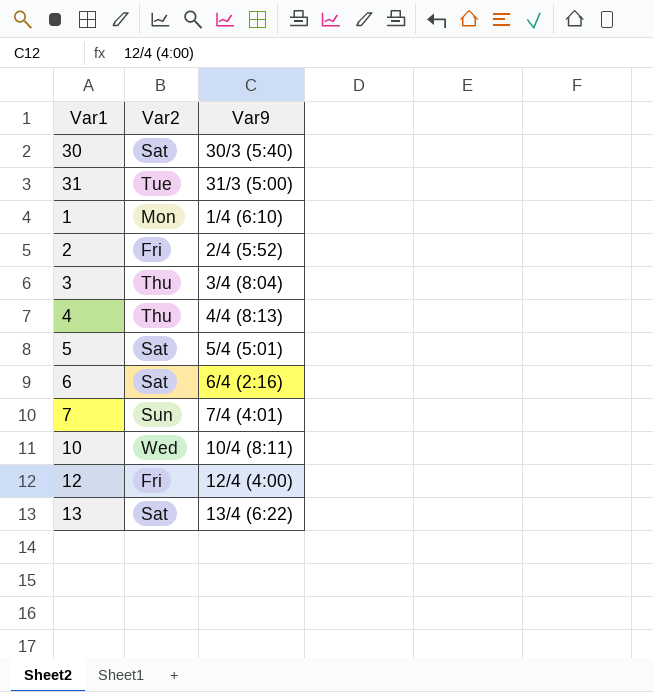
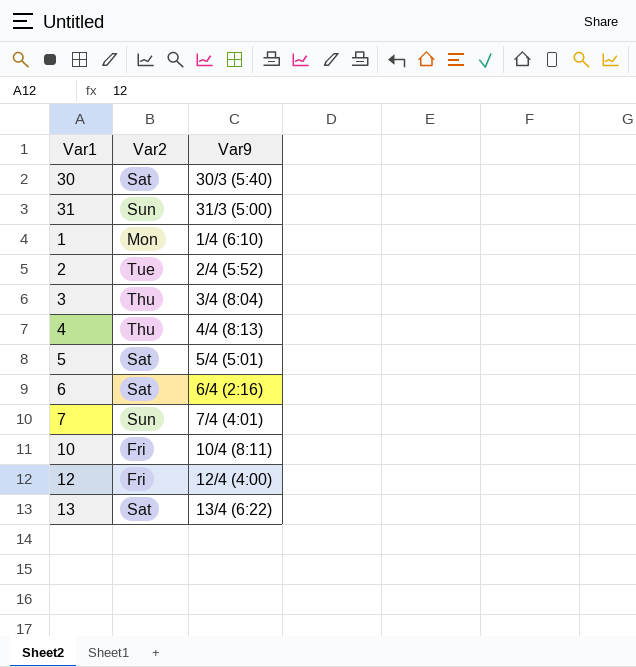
31 | Var2: Tue -> Sun
2 | Var2: Fri -> Tue
10 | Var2: Wed -> Fri

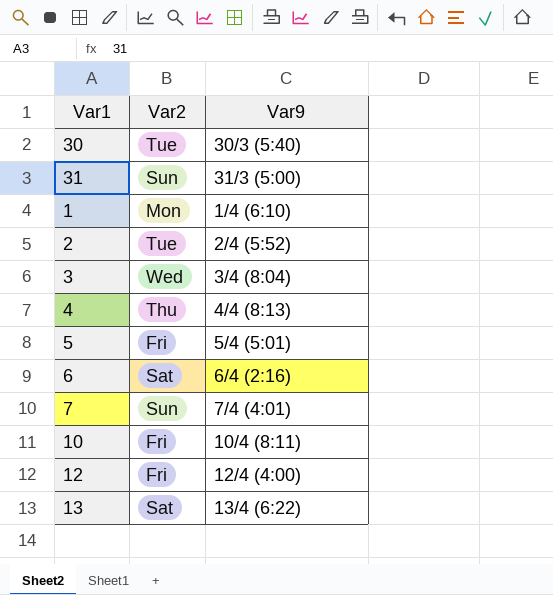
30 | Var2: Sat -> Tue
3 | Var2: Thu -> Wed
5 | Var2: Sat -> Fri

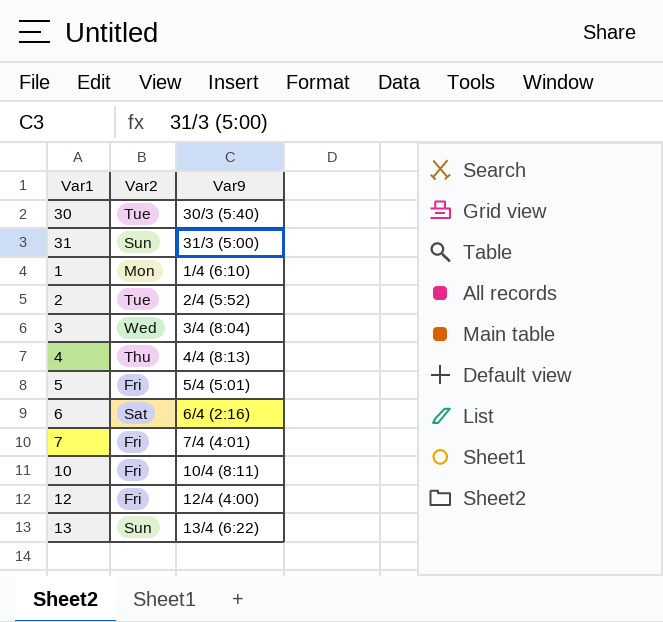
7 | Var2: Sun -> Fri
13 | Var2: Sat -> Sun

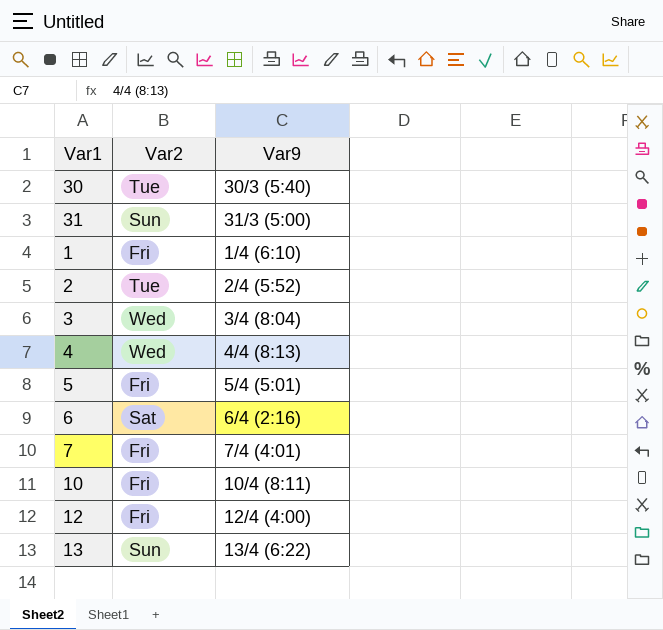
1 | Var2: Mon -> Fri
4 | Var2: Thu -> Wed

